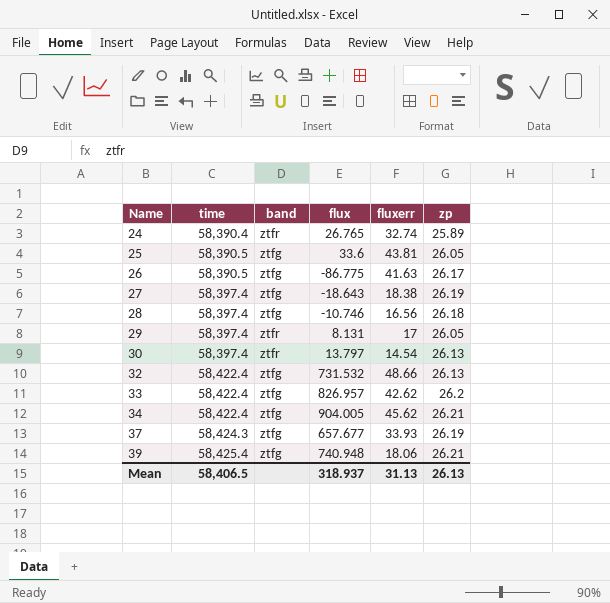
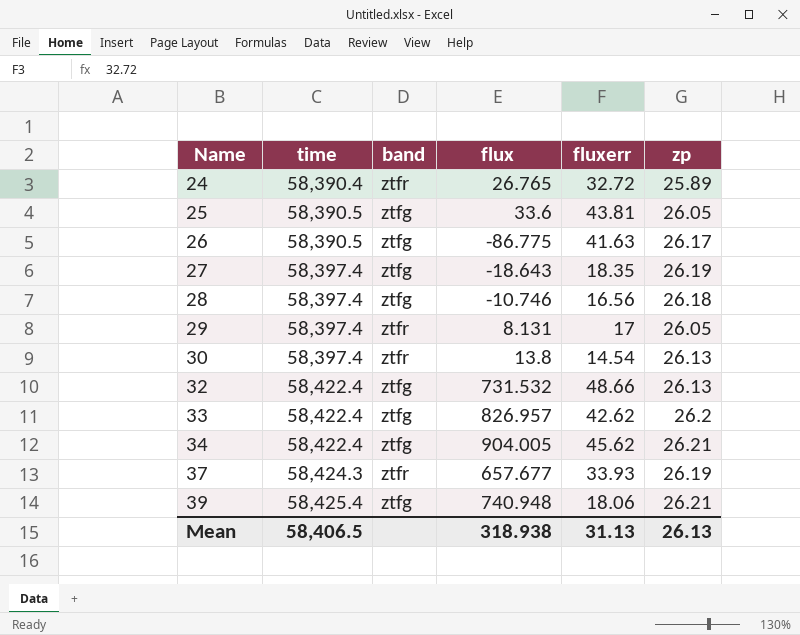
24 | fluxerr: 32.74 -> 32.72
27 | fluxerr: 18.38 -> 18.35
30 | flux: 13.797 -> 13.8
37 | band: ztfg -> ztfr
Mean | flux: 318.937 -> 318.938

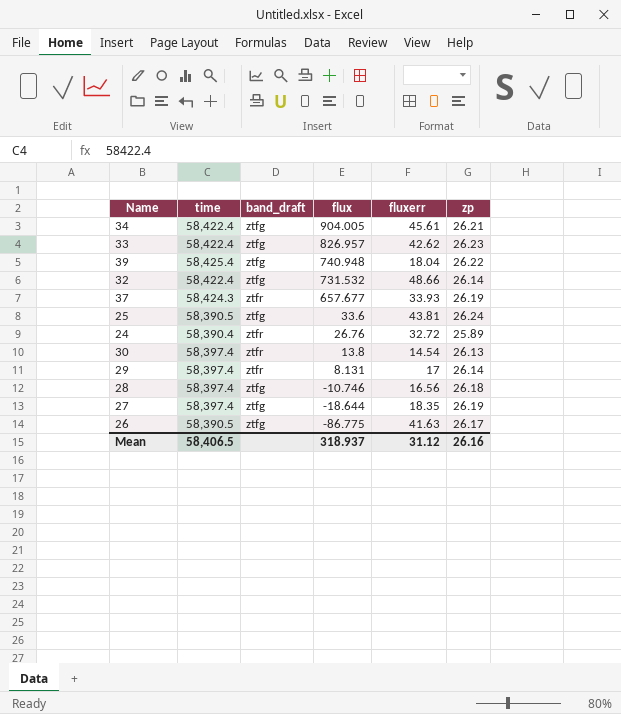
row order: Name ascending -> flux descending
column name: band -> band_draft
34 | fluxerr: 45.62 -> 45.61
33 | zp: 26.2 -> 26.23
39 | fluxerr: 18.06 -> 18.04
39 | zp: 26.21 -> 26.22
32 | zp: 26.13 -> 26.14
25 | zp: 26.05 -> 26.24
24 | flux: 26.765 -> 26.76
29 | zp: 26.05 -> 26.14
27 | flux: -18.643 -> -18.644
Mean | flux: 318.938 -> 318.937
Mean | fluxerr: 31.13 -> 31.12
Mean | zp: 26.13 -> 26.16

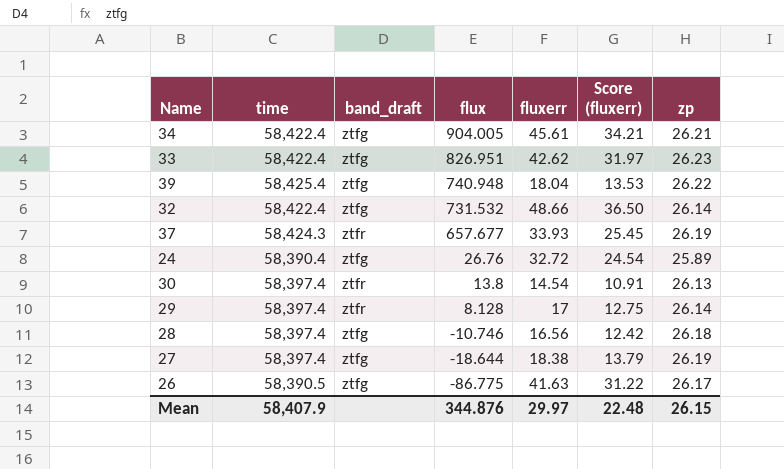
column Score (fluxerr) | formula: none -> [fluxerr] * 0.75
row 25: 58,390.5 | ztfg | 33.6 | 43.81 | 26.24 -> none
33 | flux: 826.957 -> 826.951
24 | band_draft: ztfr -> ztfg
29 | flux: 8.131 -> 8.128
27 | fluxerr: 18.35 -> 18.38
Mean | time: 58,406.5 -> 58,407.9
Mean | flux: 318.937 -> 344.876
Mean | fluxerr: 31.12 -> 29.97
Mean | zp: 26.16 -> 26.15

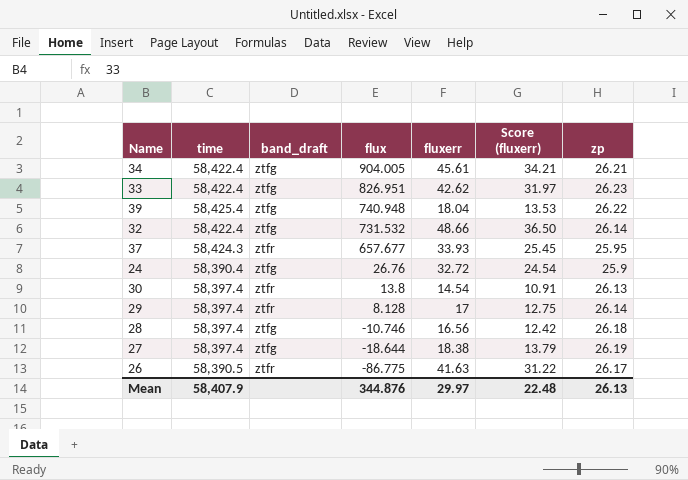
37 | zp: 26.19 -> 25.95
24 | zp: 25.89 -> 25.9
26 | band_draft: ztfg -> ztfr
Mean | zp: 26.15 -> 26.13

